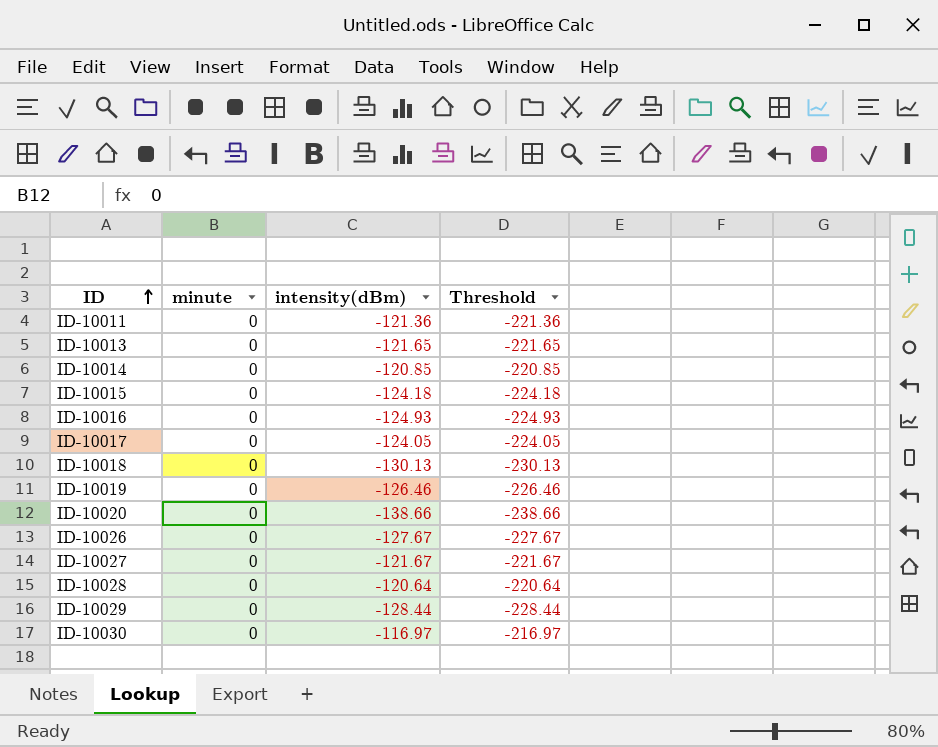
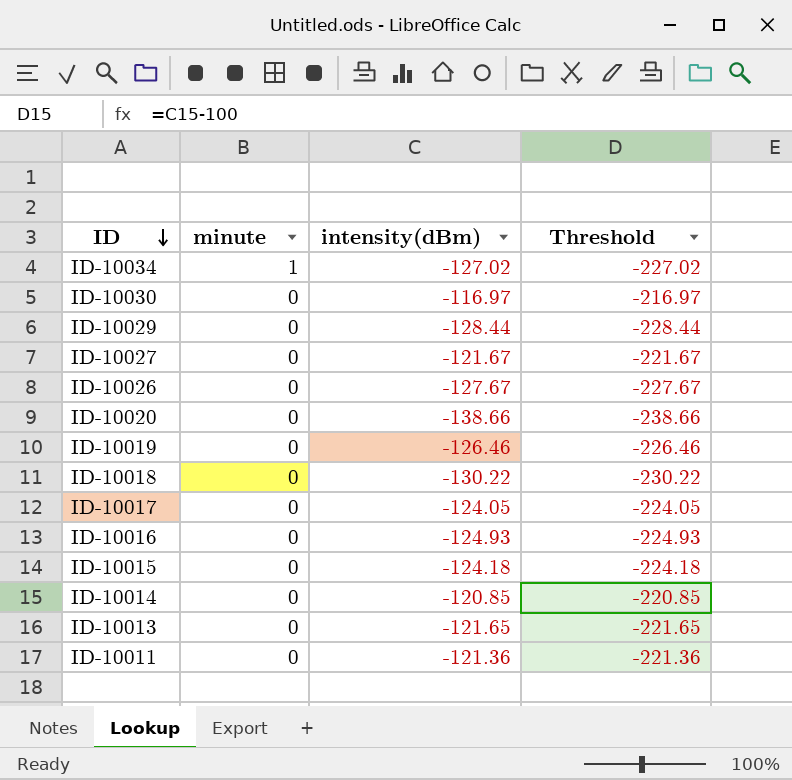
row order: ID ascending -> ID descending
row ID-10028: 0 | -120.64 | -220.64 -> none
row ID-10034: none -> 1 | -127.02 | -227.02
ID-10018 | intensity(dBm): -130.13 -> -130.22
ID-10018 | Threshold: -230.13 -> -230.22

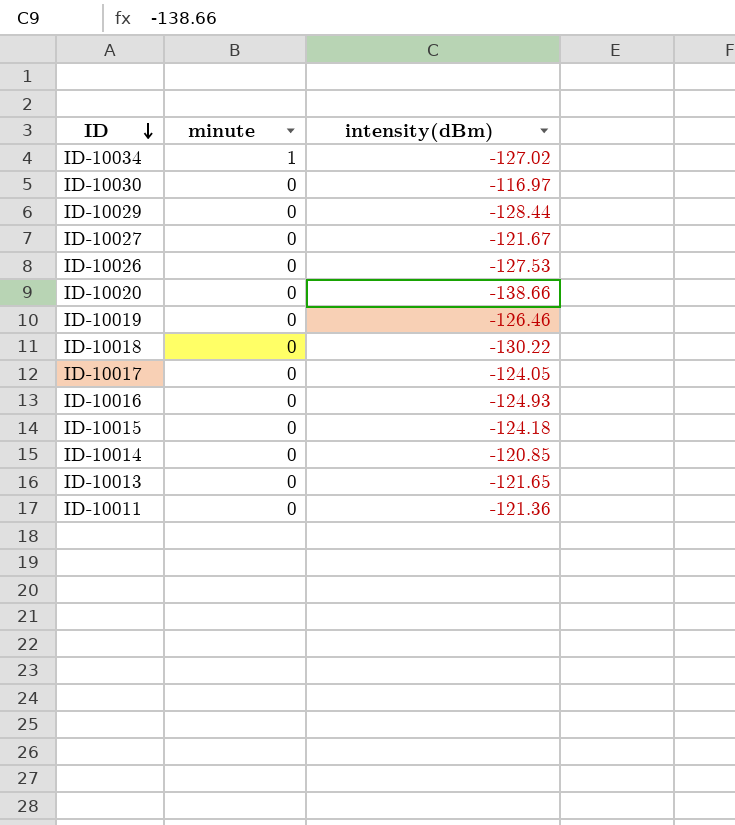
column Threshold | formula: [intensity(dBm)] - 100 -> none
ID-10026 | intensity(dBm): -127.67 -> -127.53

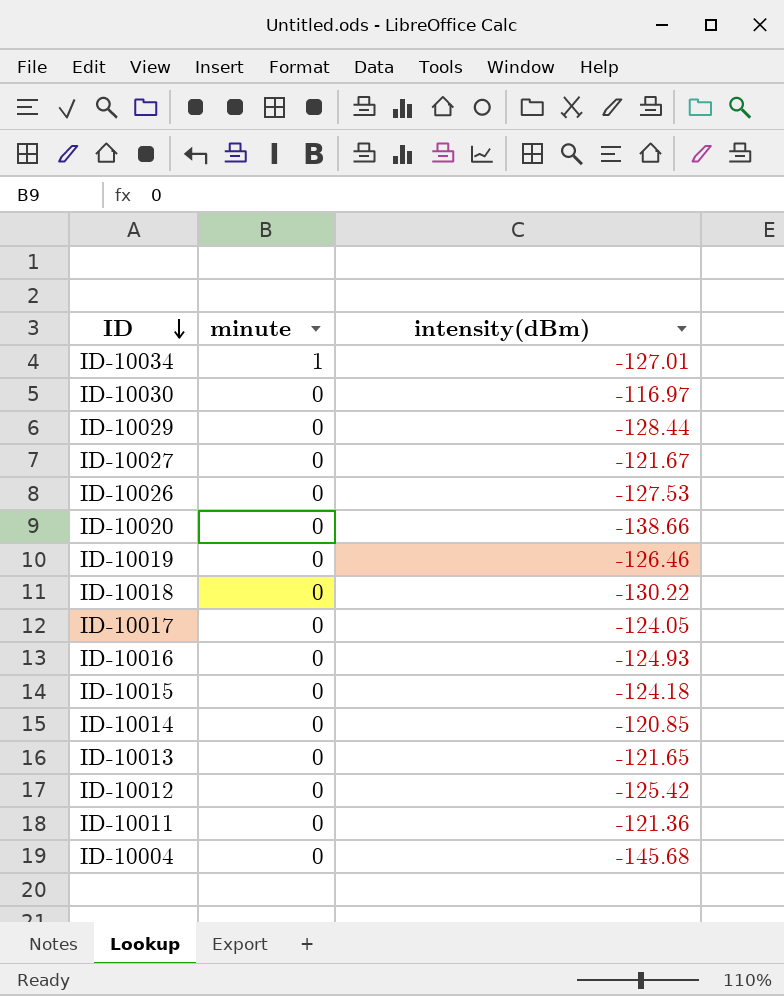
ID-10034 | intensity(dBm): -127.02 -> -127.01
row ID-10012: none -> 0 | -125.42
row ID-10004: none -> 0 | -145.68

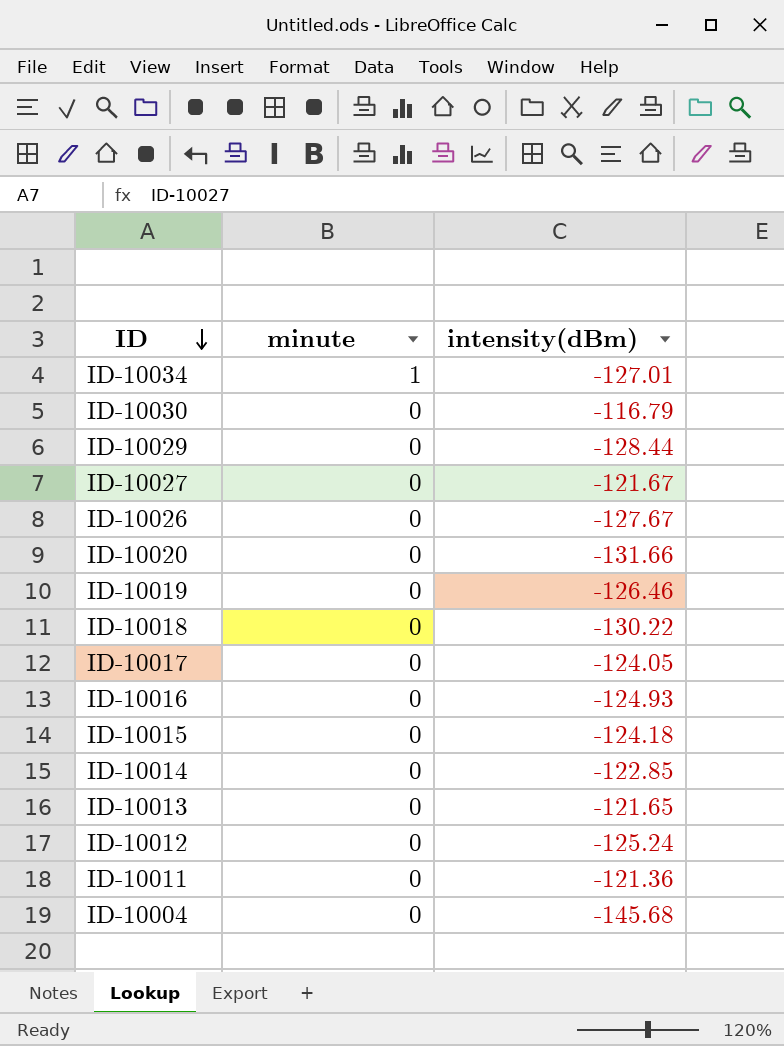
ID-10030 | intensity(dBm): -116.97 -> -116.79
ID-10026 | intensity(dBm): -127.53 -> -127.67
ID-10020 | intensity(dBm): -138.66 -> -131.66
ID-10014 | intensity(dBm): -120.85 -> -122.85
ID-10012 | intensity(dBm): -125.42 -> -125.24

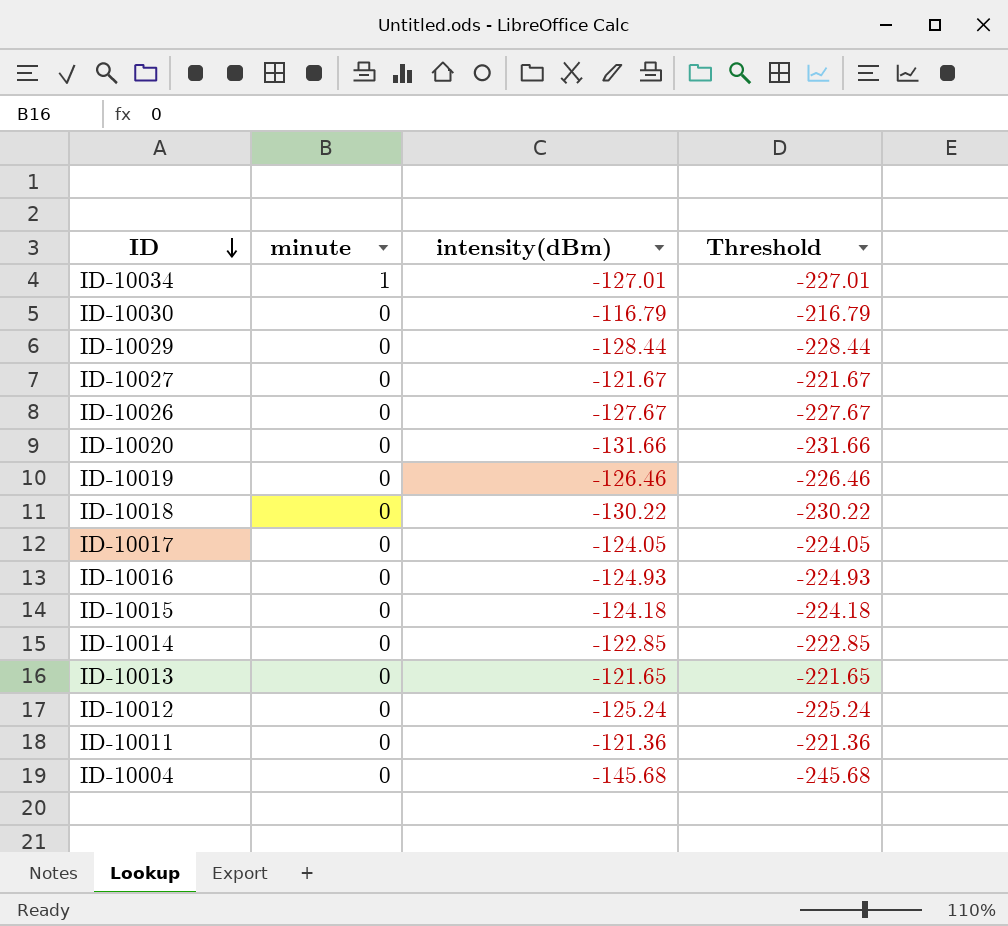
column Threshold | formula: none -> [intensity(dBm)] - 100

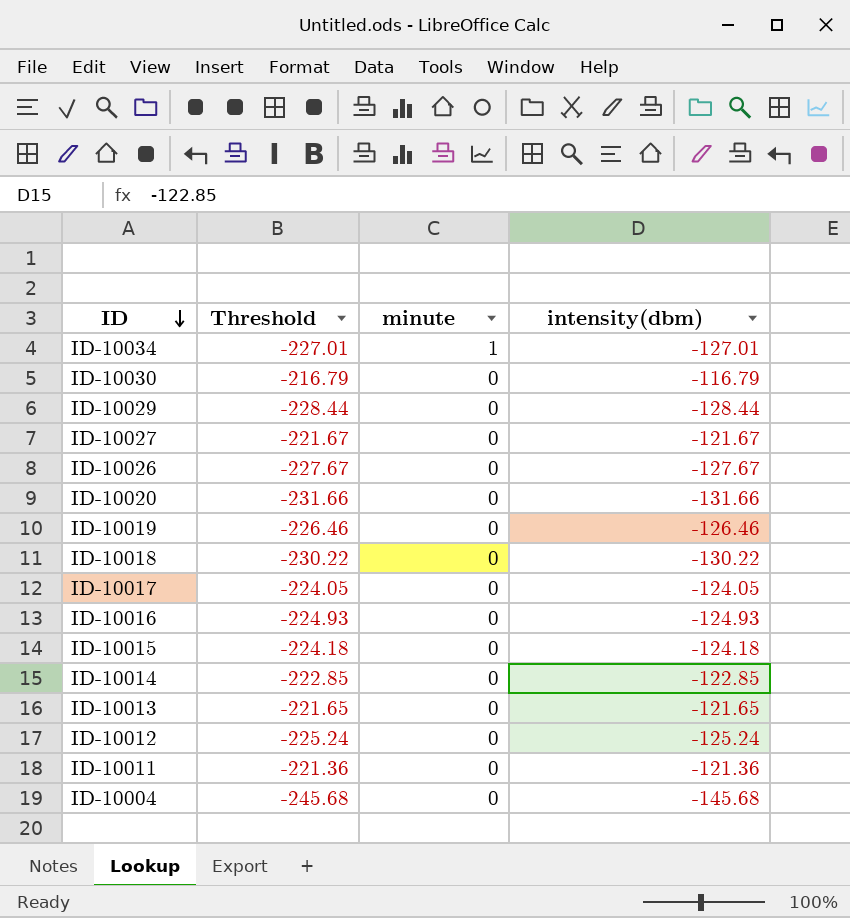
column Threshold | position: 4 -> 2
column name: intensity(dBm) -> intensity(dbm)

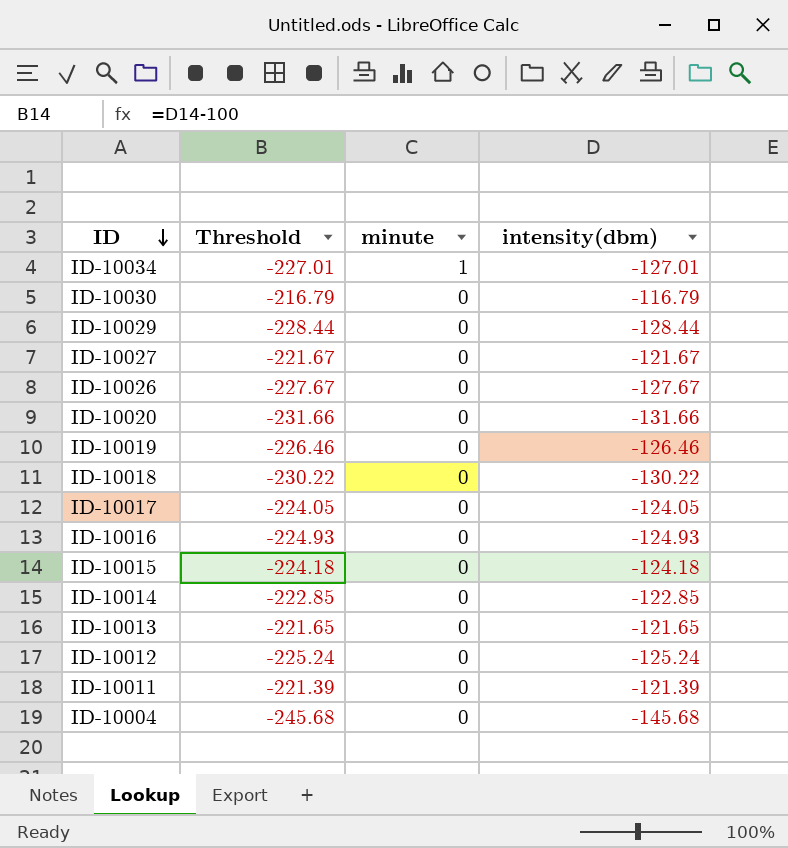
ID-10011 | Threshold: -221.36 -> -221.39
ID-10011 | intensity(dbm): -121.36 -> -121.39

